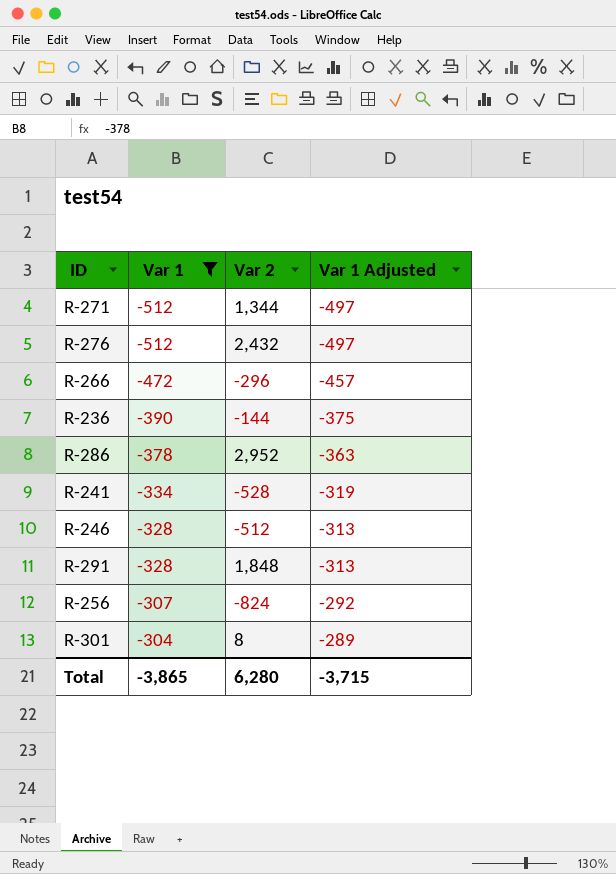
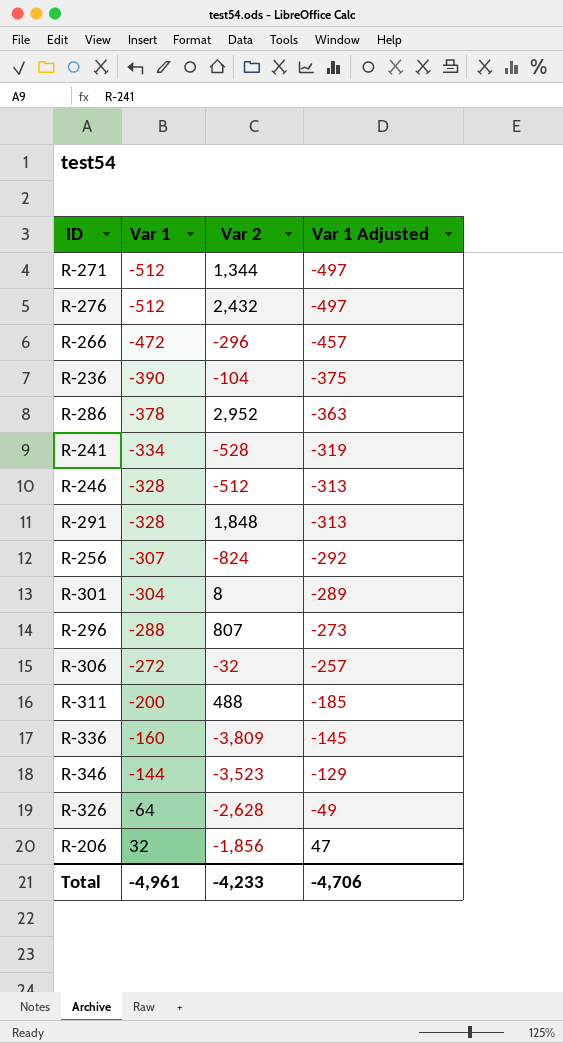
filter: Var 1 <= -304 -> none
R-236 | Var 2: -144 -> -104
Total | Var 1: -3,865 -> -4,961
Total | Var 2: 6,280 -> -4,233
Total | Var 1 Adjusted: -3,715 -> -4,706

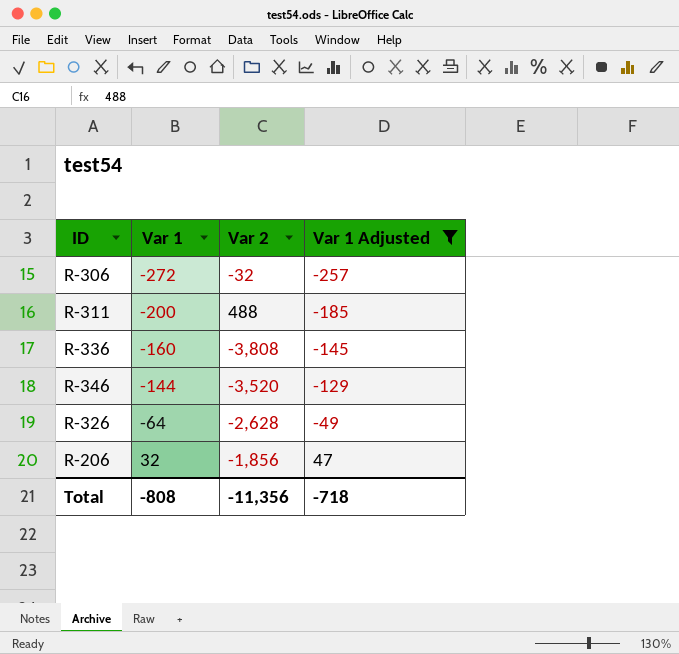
filter: none -> Var 1 Adjusted >= -257
R-336 | Var 2: -3,809 -> -3,808
R-346 | Var 2: -3,523 -> -3,520
Total | Var 1: -4,961 -> -808
Total | Var 2: -4,233 -> -11,356
Total | Var 1 Adjusted: -4,706 -> -718

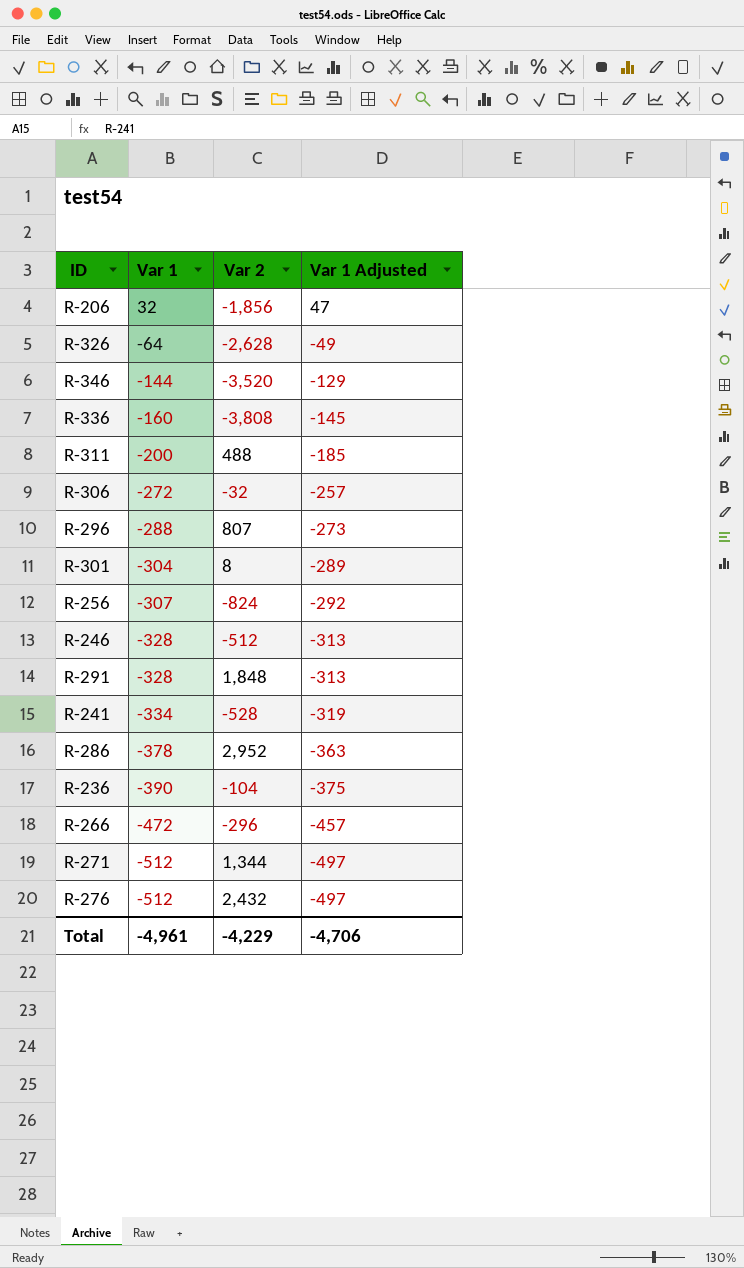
filter: Var 1 Adjusted >= -257 -> none
row order: Var 1 ascending -> Var 1 descending
Total | Var 1: -808 -> -4,961
Total | Var 2: -11,356 -> -4,229
Total | Var 1 Adjusted: -718 -> -4,706

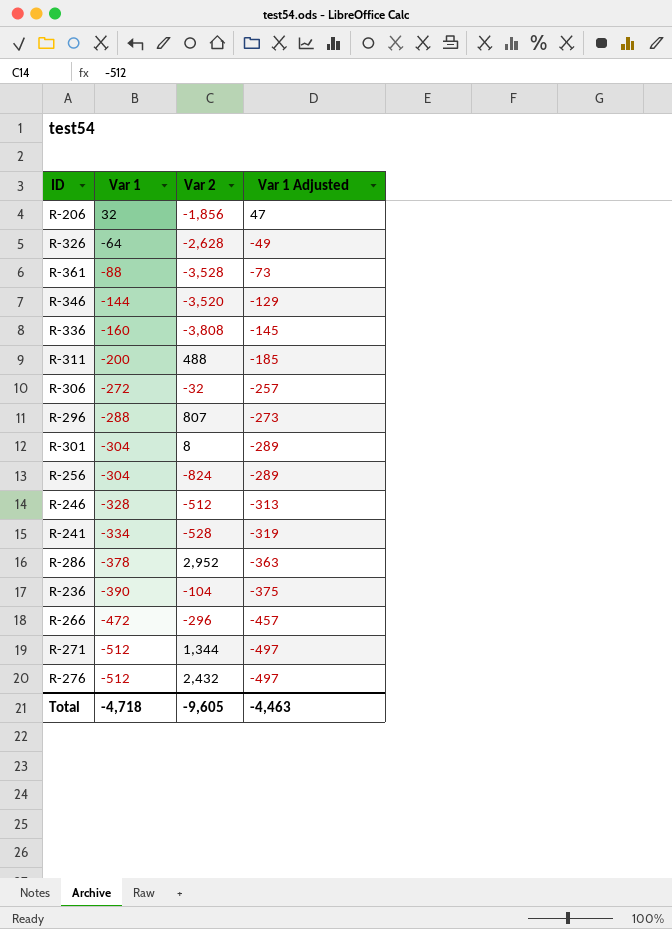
row R-291: -328 | 1,848 | -313 -> none
row R-361: none -> -88 | -3,528 | -73
R-256 | Var 1: -307 -> -304
R-256 | Var 1 Adjusted: -292 -> -289
Total | Var 1: -4,961 -> -4,718
Total | Var 2: -4,229 -> -9,605
Total | Var 1 Adjusted: -4,706 -> -4,463

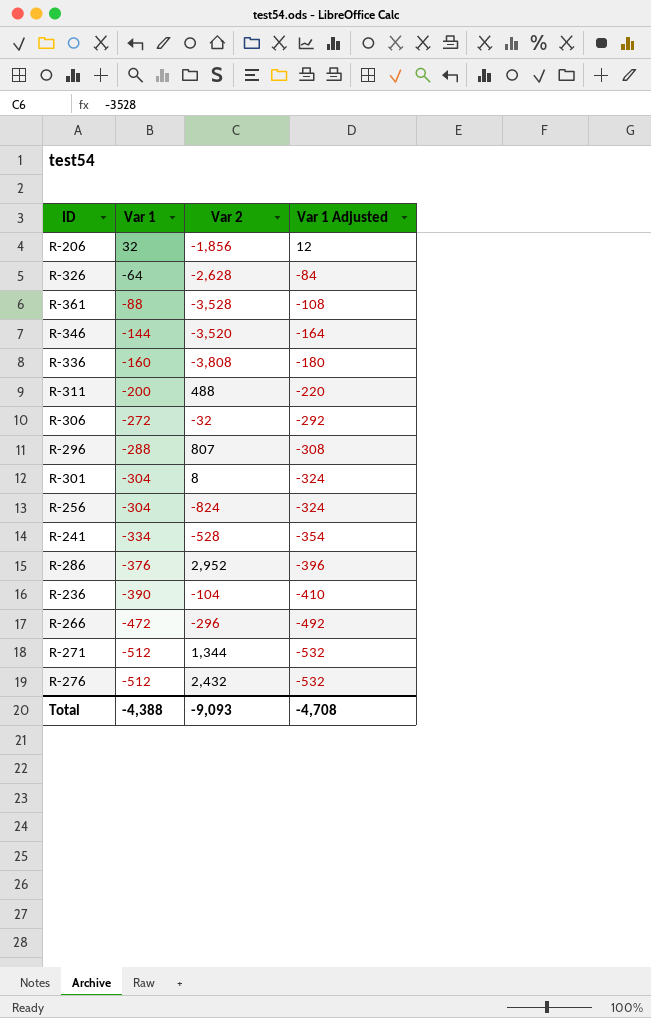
column Var 1 Adjusted | formula: [Var 1] + 15 -> [Var 1] - 20
row R-246: -328 | -512 | -313 -> none
R-286 | Var 1: -378 -> -376
Total | Var 1: -4,718 -> -4,388
Total | Var 2: -9,605 -> -9,093
Total | Var 1 Adjusted: -4,463 -> -4,708

